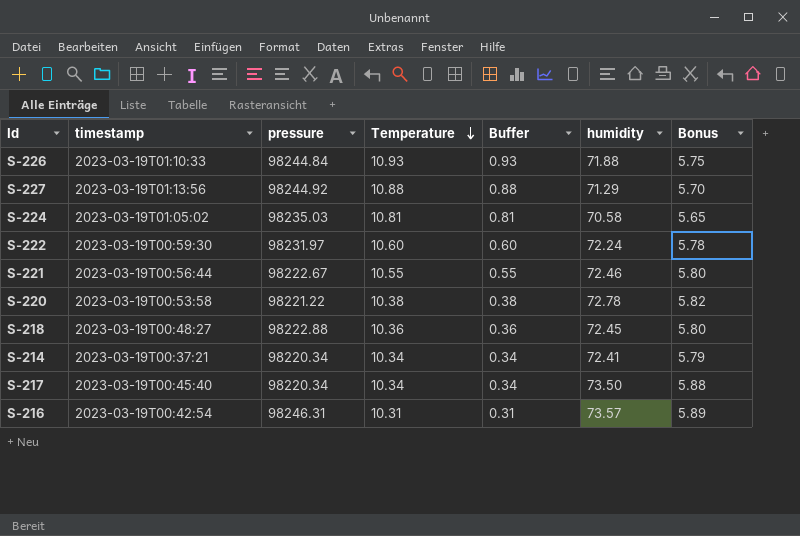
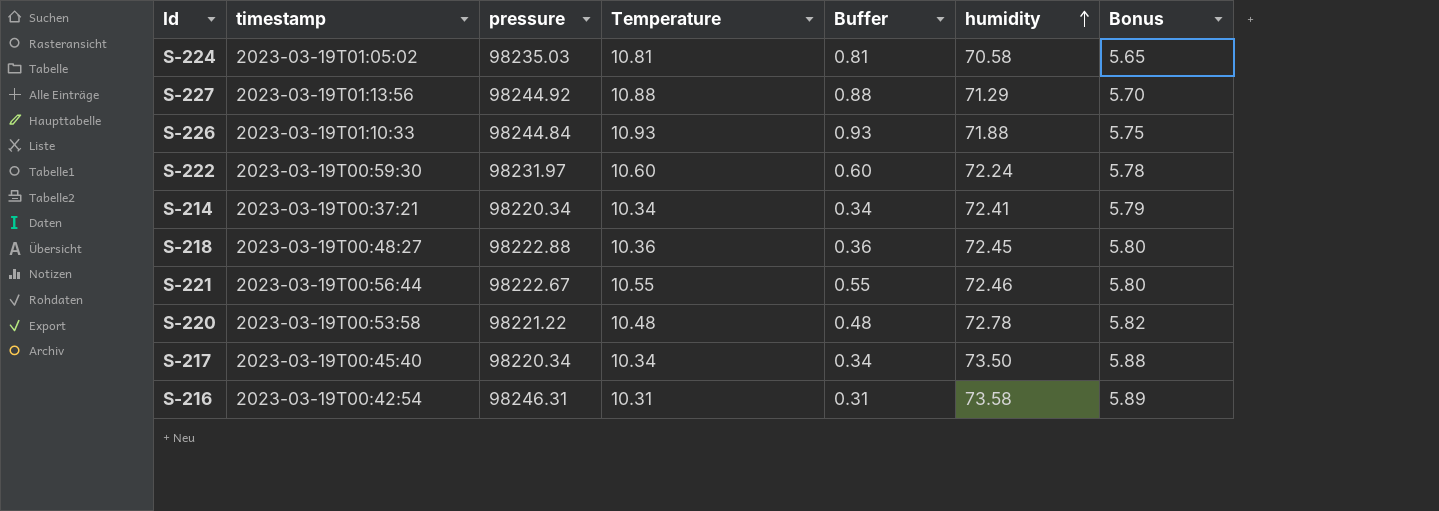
row order: Temperature descending -> humidity ascending
S-220 | Temperature: 10.38 -> 10.48
S-220 | Buffer: 0.38 -> 0.48
S-216 | humidity: 73.57 -> 73.58

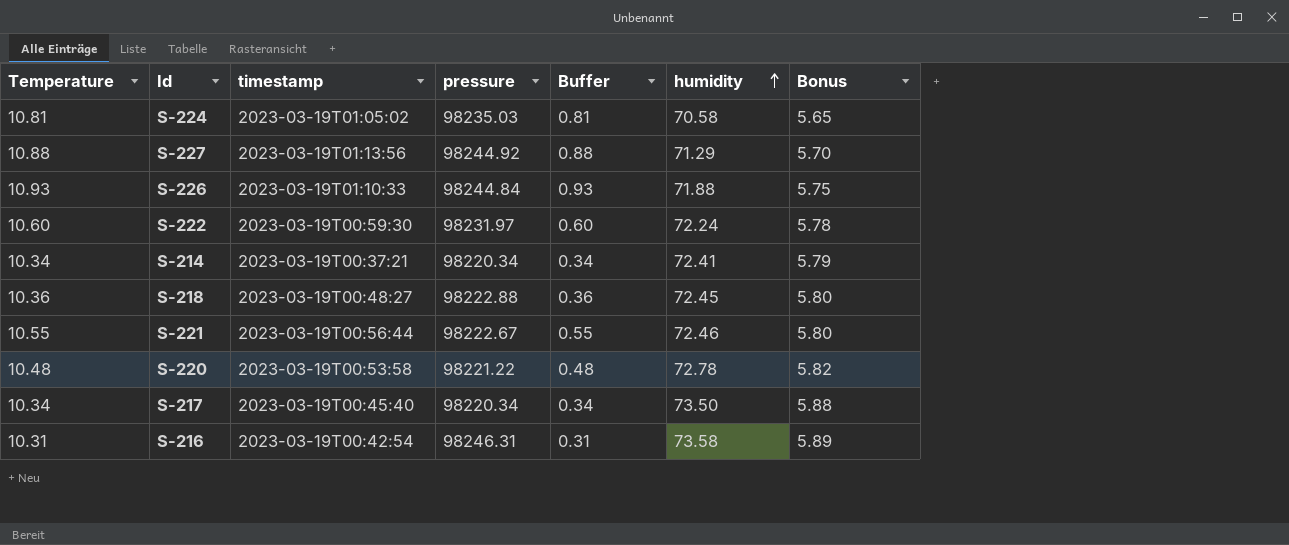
column Temperature | position: 4 -> 1

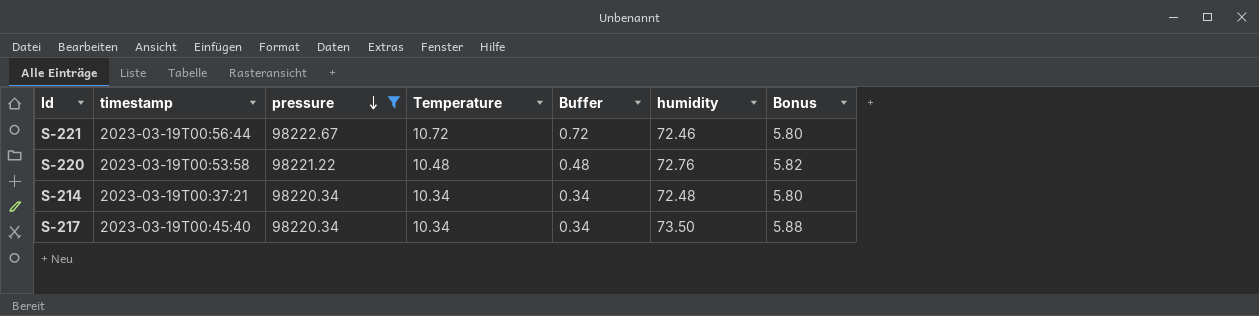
filter: none -> pressure <= 98222.67
row order: humidity ascending -> pressure descending
column Temperature | position: 1 -> 4
S-221 | Temperature: 10.55 -> 10.72
S-221 | Buffer: 0.55 -> 0.72
S-220 | humidity: 72.78 -> 72.76
S-214 | humidity: 72.41 -> 72.48
S-214 | Bonus: 5.79 -> 5.80

